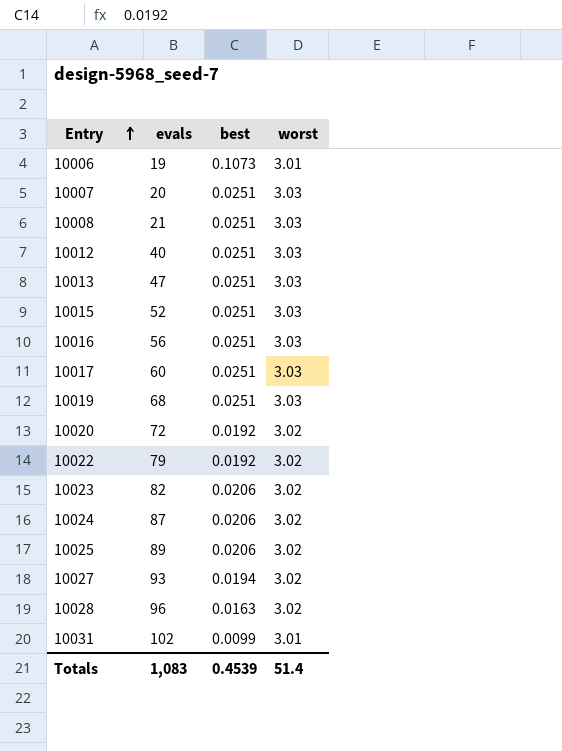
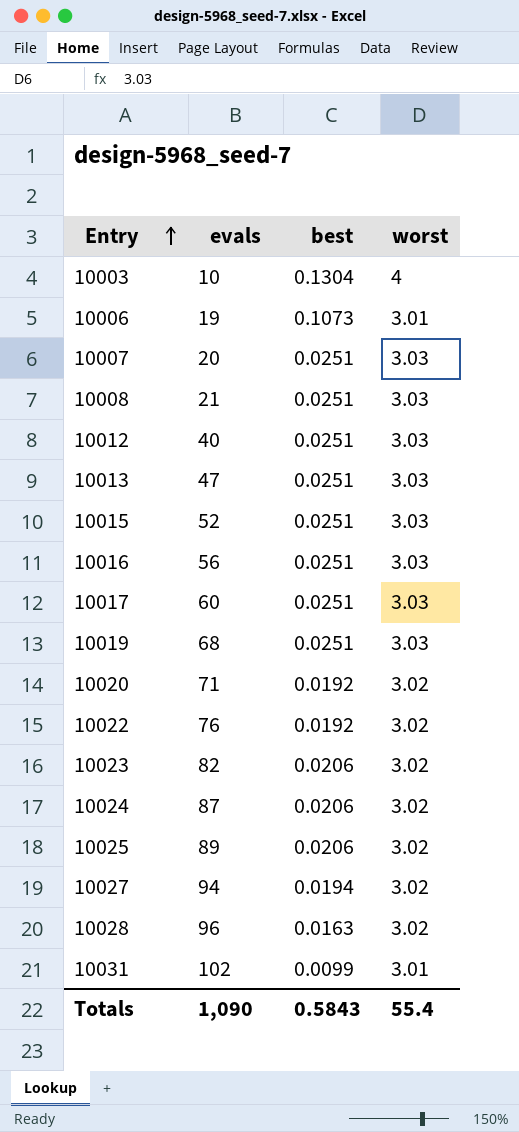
row 10003: none -> 10 | 0.1304 | 4
10020 | evals: 72 -> 71
10022 | evals: 79 -> 76
10027 | evals: 93 -> 94
Totals | evals: 1,083 -> 1,090
Totals | best: 0.4539 -> 0.5843
Totals | worst: 51.4 -> 55.4

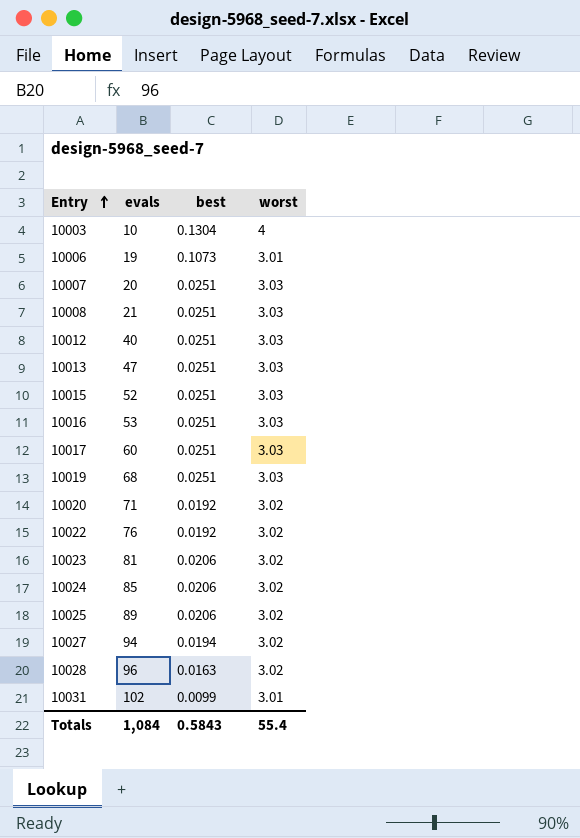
10016 | evals: 56 -> 53
10023 | evals: 82 -> 81
10024 | evals: 87 -> 85
Totals | evals: 1,090 -> 1,084

